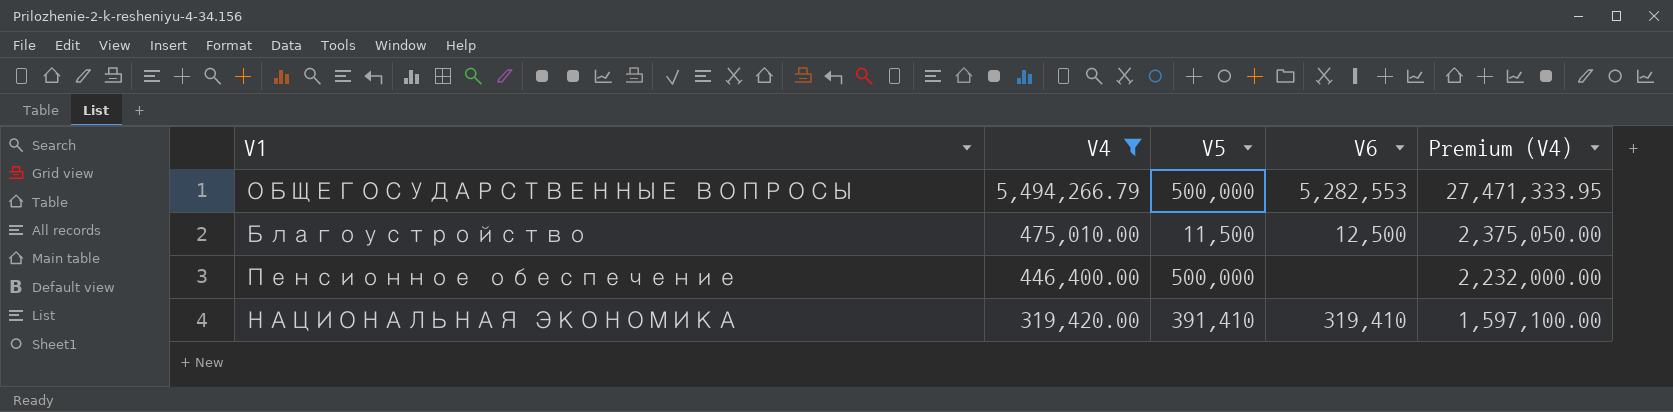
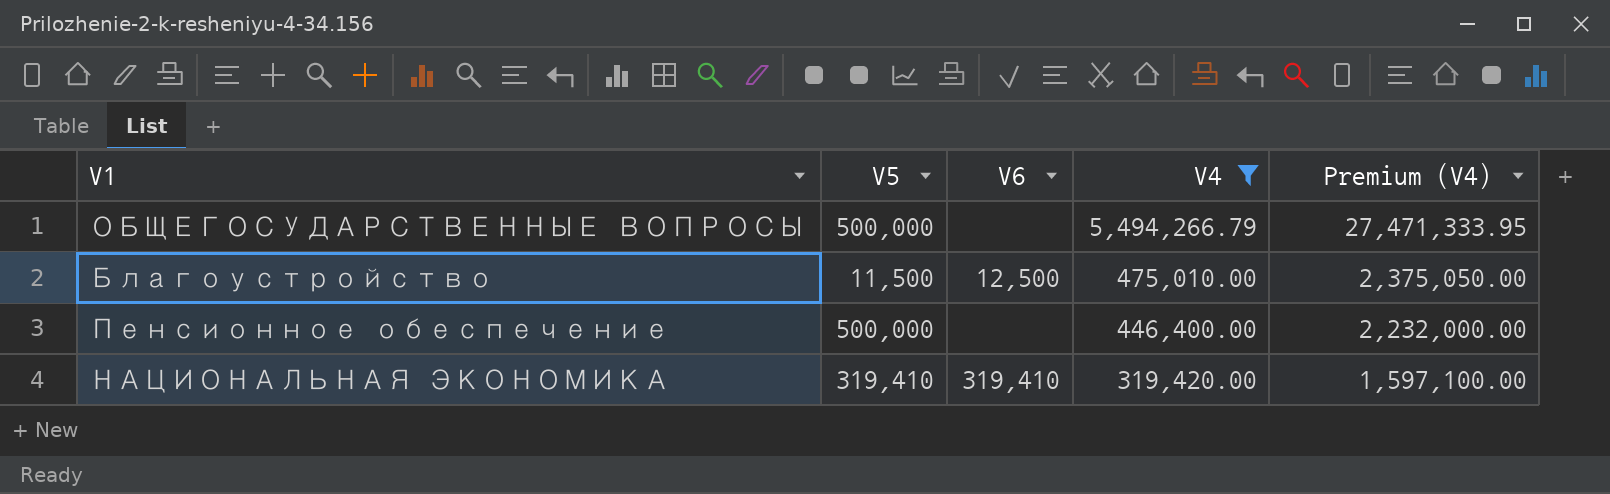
column V4 | position: 2 -> 4
ОБЩЕГОСУДАРСТВЕННЫЕ ВОПРОСЫ | V6: 5,282,553 -> none
НАЦИОНАЛЬНАЯ ЭКОНОМИКА | V5: 391,410 -> 319,410

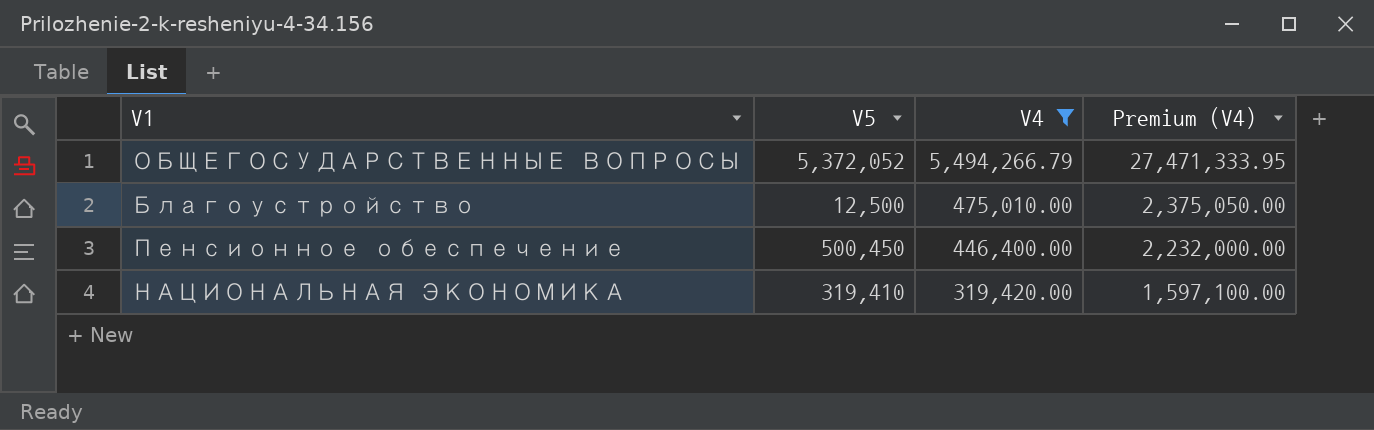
column V6 | position: 3 -> none
ОБЩЕГОСУДАРСТВЕННЫЕ ВОПРОСЫ | V5: 500,000 -> 5,372,052
Благоустройство | V5: 11,500 -> 12,500
Пенсионное обеспечение | V5: 500,000 -> 500,450

